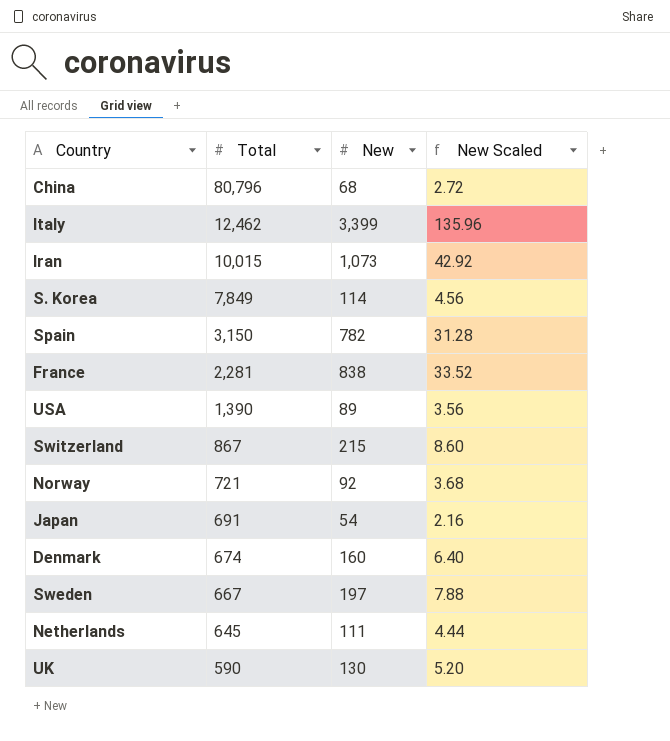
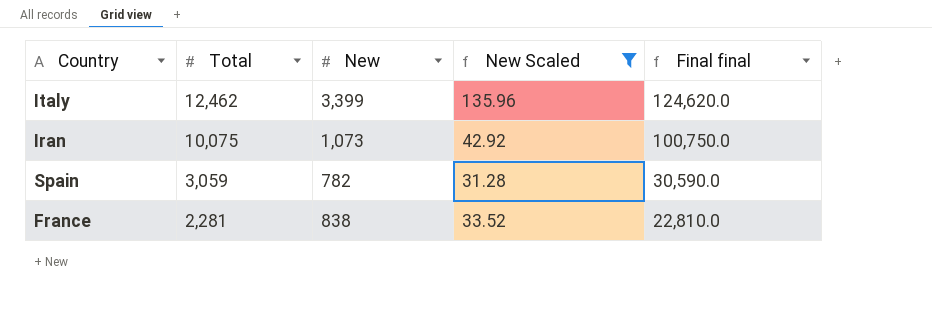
filter: none -> New Scaled >= 31.28
column Final final | formula: none -> [Total] * 10
Iran | Total: 10,015 -> 10,075
Spain | Total: 3,150 -> 3,059

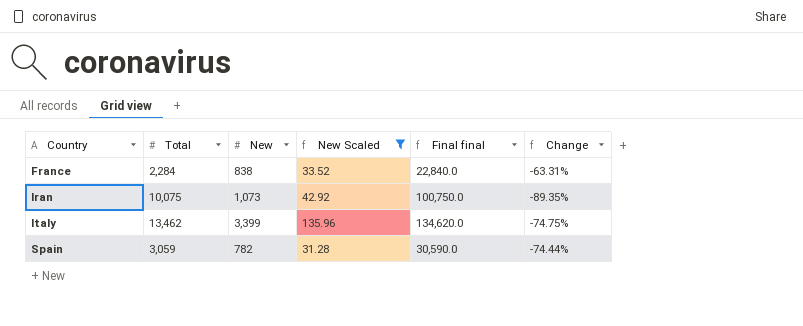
row order: Total descending -> Country ascending
column Change | formula: none -> ([New] - [Total]) / [Total]
France | Total: 2,281 -> 2,284
France | Final final: 22,810.0 -> 22,840.0
Italy | Total: 12,462 -> 13,462
Italy | Final final: 124,620.0 -> 134,620.0

